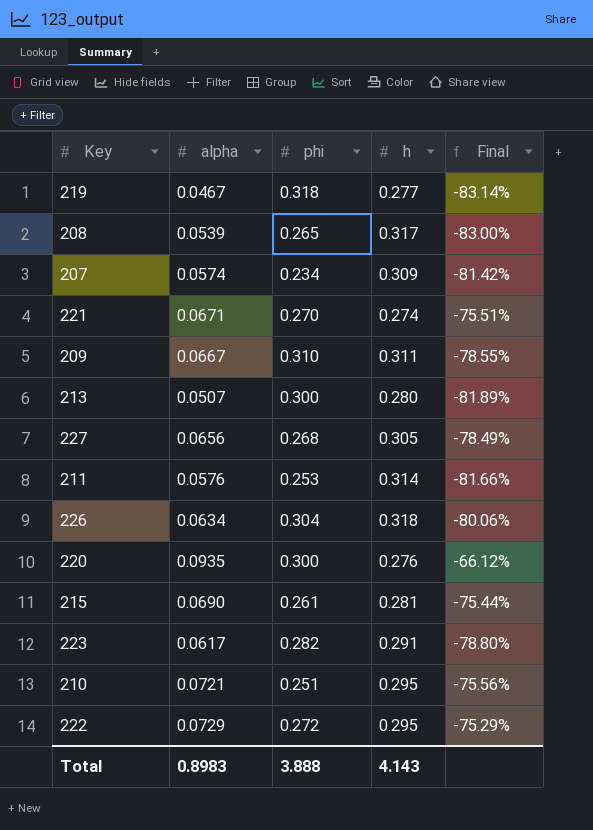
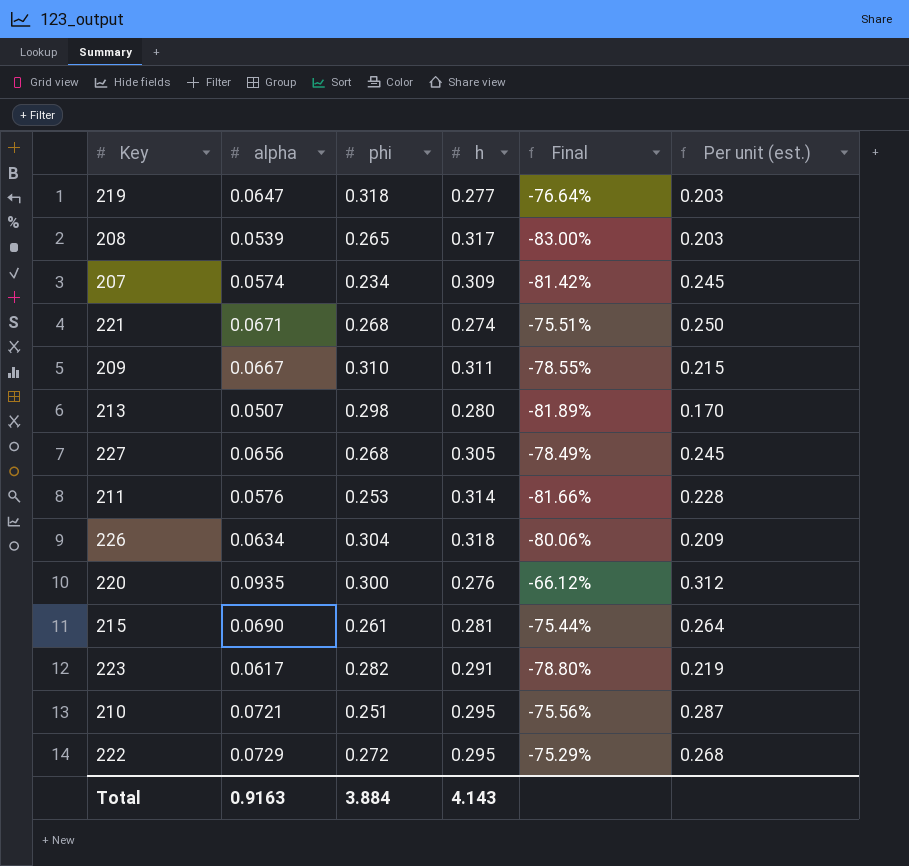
column Per unit (est.) | formula: none -> [alpha] / [phi]
219 | alpha: 0.0467 -> 0.0647
219 | Final: -83.14% -> -76.64%
221 | phi: 0.270 -> 0.268
213 | phi: 0.300 -> 0.298
Total | alpha: 0.8983 -> 0.9163
Total | phi: 3.888 -> 3.884

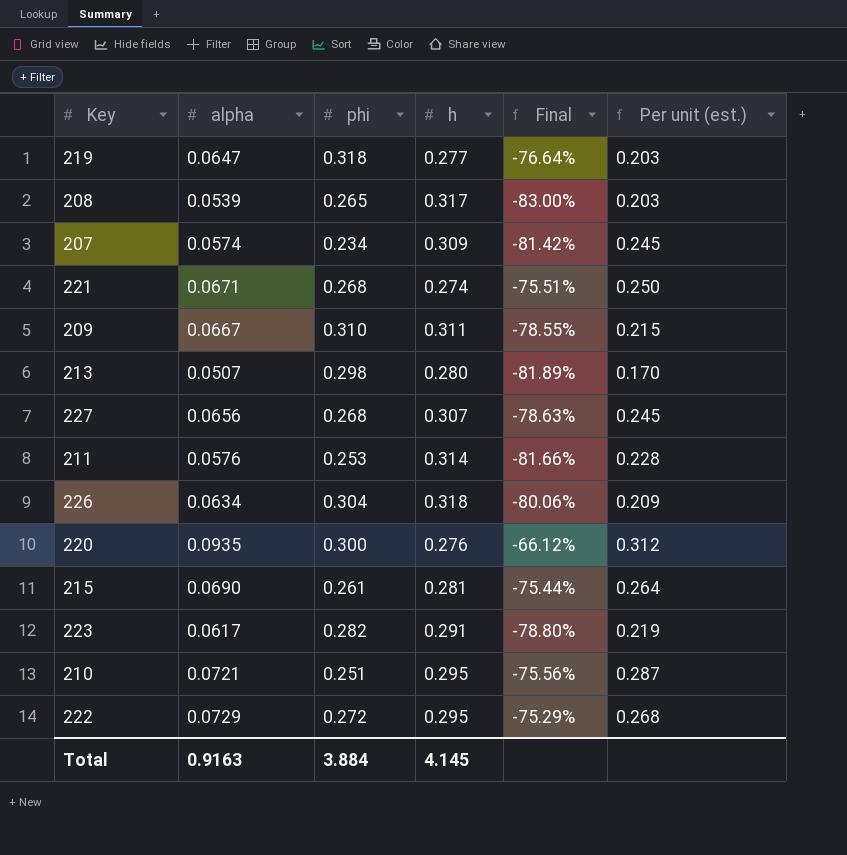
227 | h: 0.305 -> 0.307
227 | Final: -78.49% -> -78.63%
Total | h: 4.143 -> 4.145

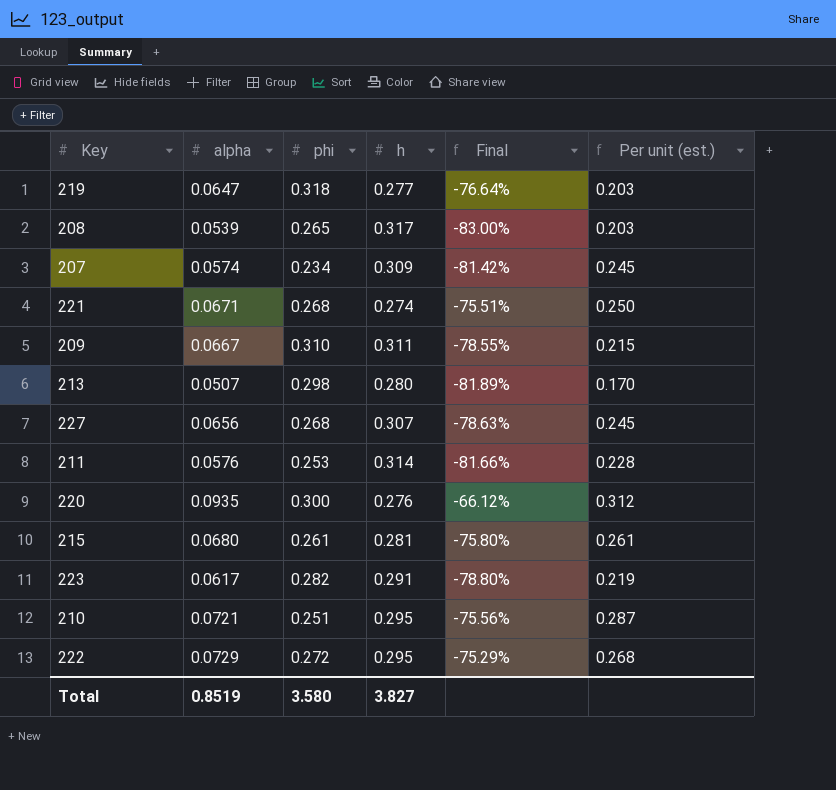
row 226: 0.0634 | 0.304 | 0.318 | -80.06% | 0.209 -> none
215 | alpha: 0.0690 -> 0.0680
215 | Final: -75.44% -> -75.80%
215 | Per unit (est.): 0.264 -> 0.261
Total | alpha: 0.9163 -> 0.8519
Total | phi: 3.884 -> 3.580
Total | h: 4.145 -> 3.827

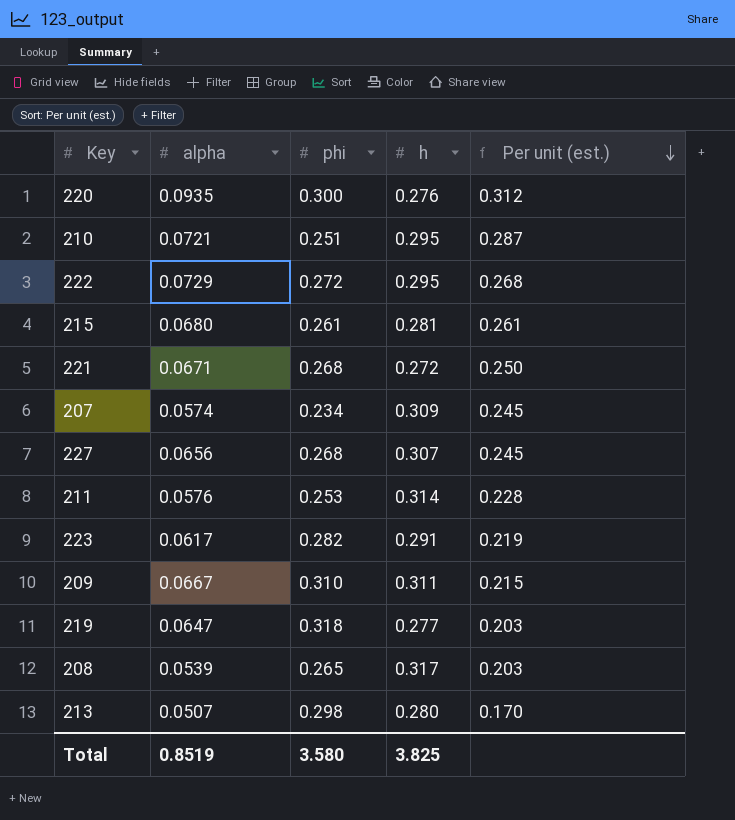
row order: none -> Per unit (est.) descending
column Final | formula: ([alpha] - [h]) / [h] -> none
221 | h: 0.274 -> 0.272
Total | h: 3.827 -> 3.825

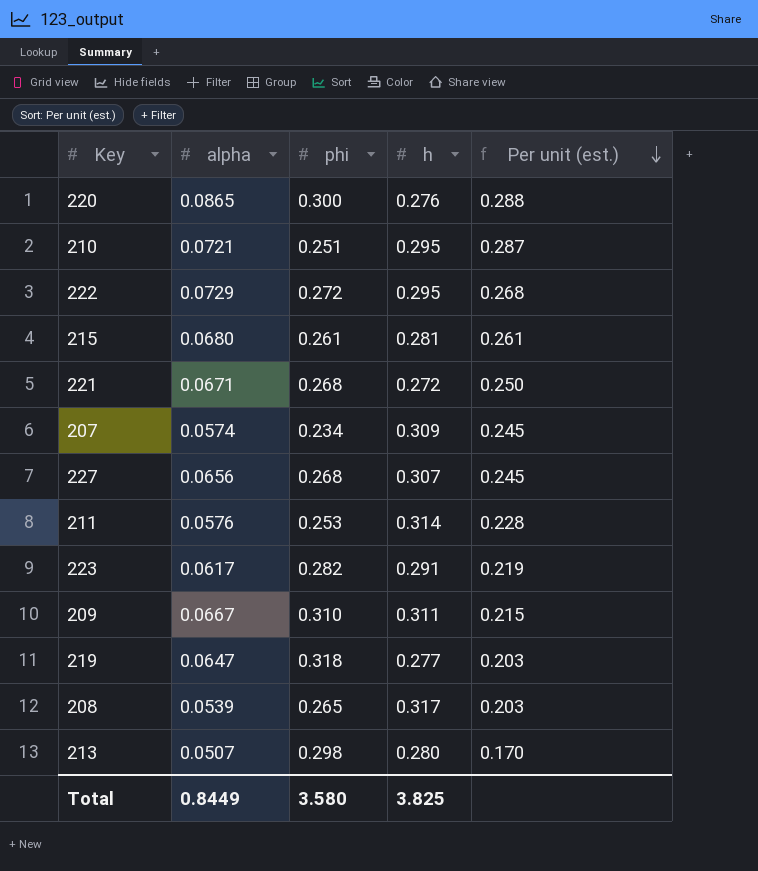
220 | alpha: 0.0935 -> 0.0865
220 | Per unit (est.): 0.312 -> 0.288
Total | alpha: 0.8519 -> 0.8449

